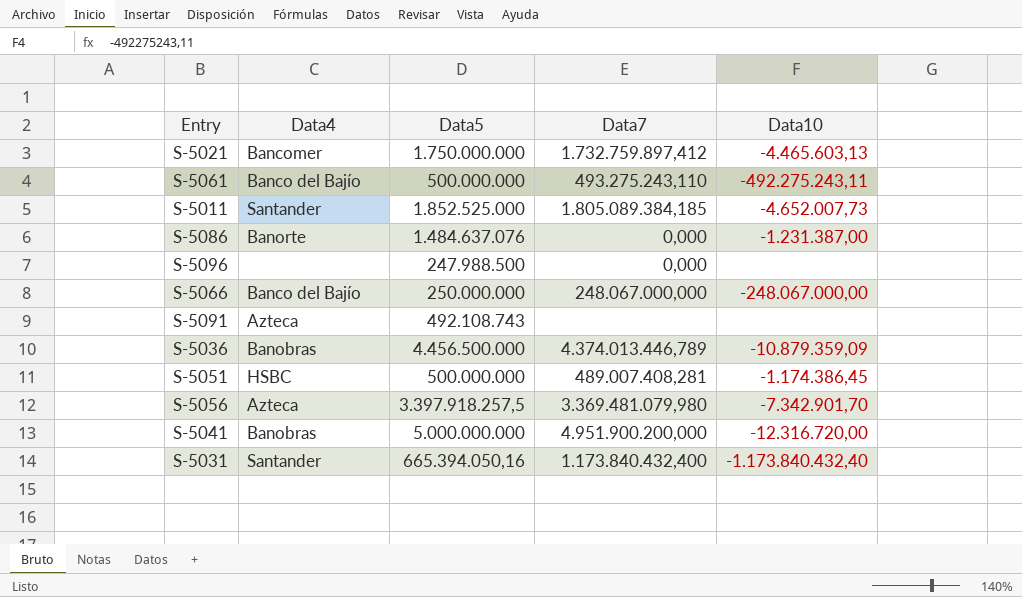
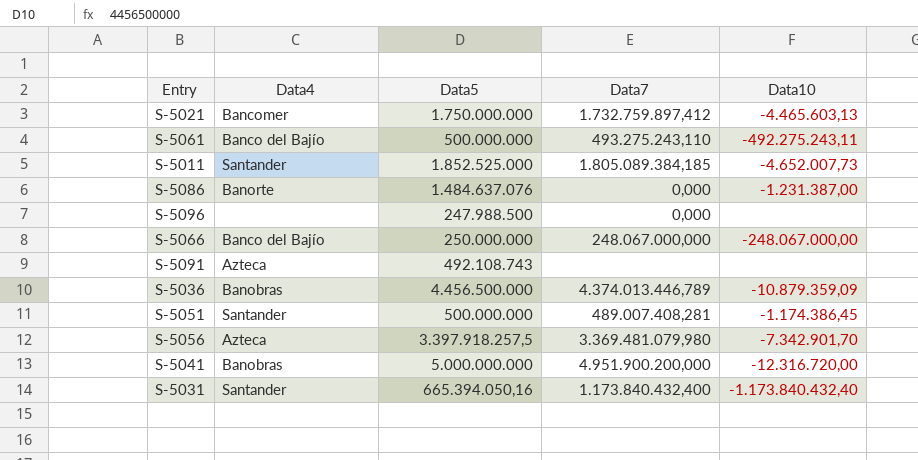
S-5051 | Data4: HSBC -> Santander

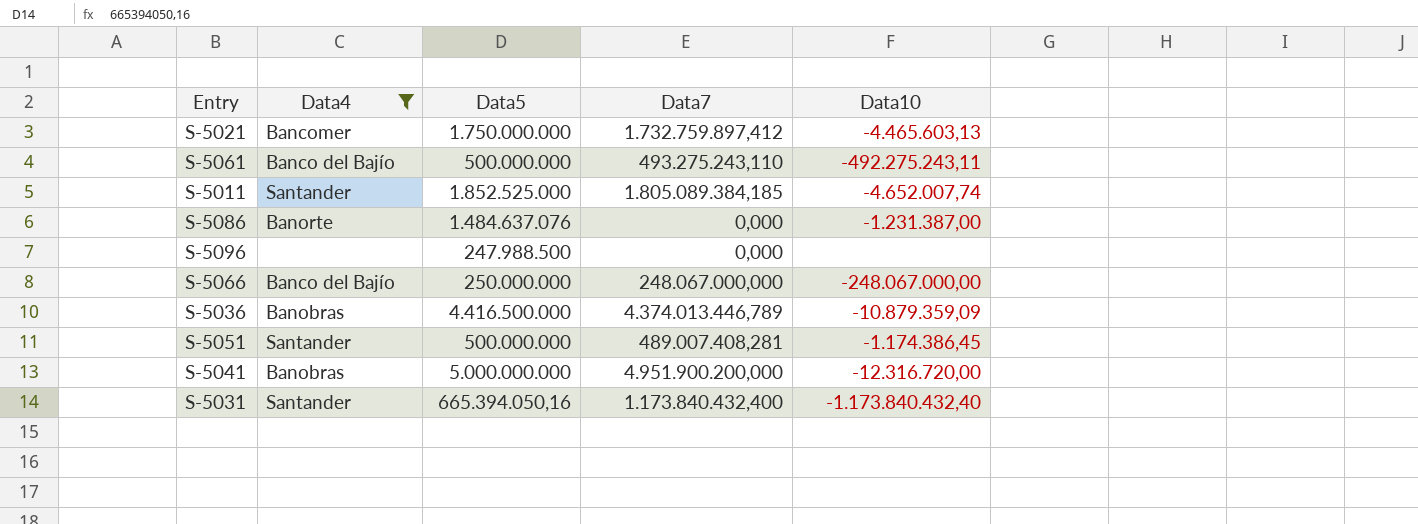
filter: none -> Data4 != Azteca
S-5011 | Data10: -4.652.007,73 -> -4.652.007,74
S-5036 | Data5: 4.456.500.000 -> 4.416.500.000

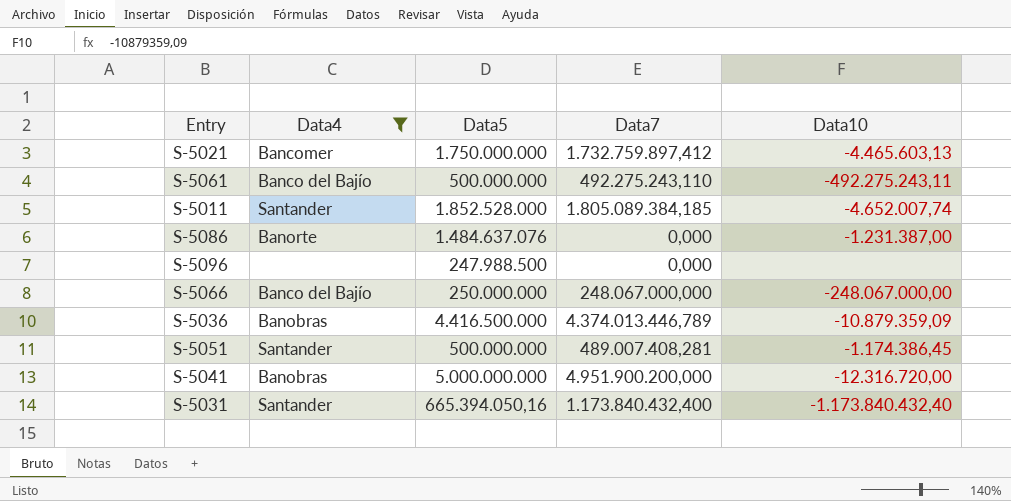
S-5061 | Data7: 493.275.243,110 -> 492.275.243,110
S-5011 | Data5: 1.852.525.000 -> 1.852.528.000

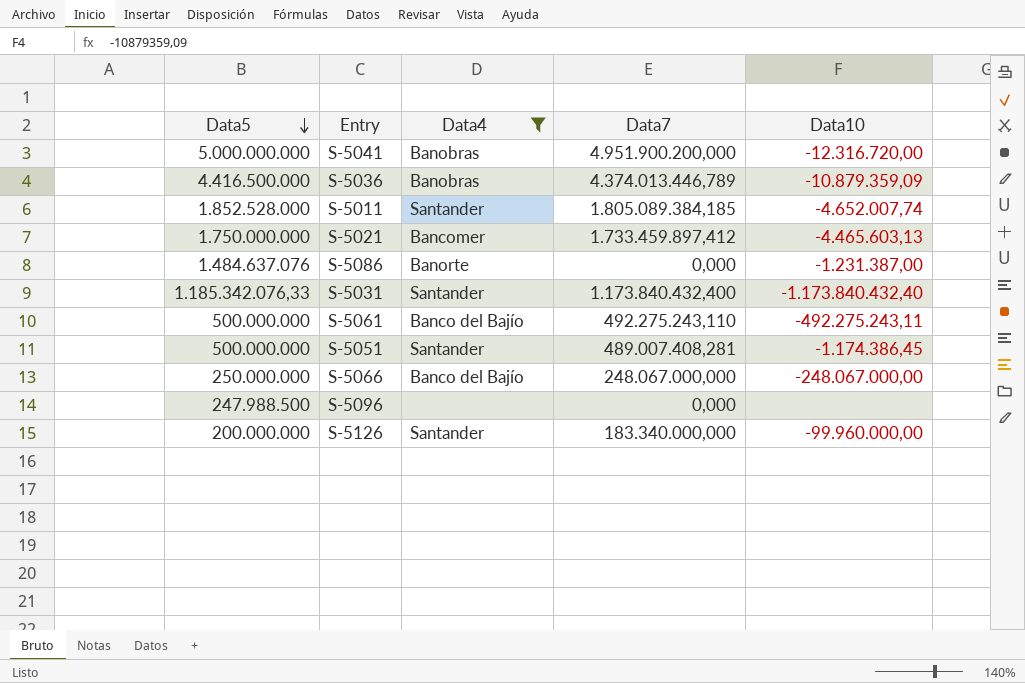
row order: none -> Data5 descending
column Data5 | position: 3 -> 1
S-5021 | Data7: 1.732.759.897,412 -> 1.733.459.897,412
S-5031 | Data5: 665.394.050,16 -> 1.185.342.076,33
row S-5126: none -> 200.000.000 | Santander | 183.340.000,000 | -99.960.000,00

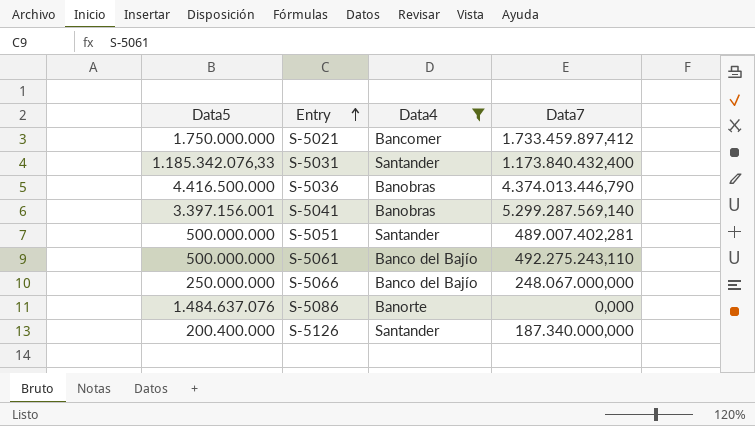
row order: Data5 descending -> Entry ascending
column Data10 | position: 5 -> none
row S-5011: 1.852.528.000 | Santander | 1.805.089.384,185 | -4.652.007,74 -> none
row S-5096: 247.988.500 | none | 0,000 | none -> none
S-5036 | Data7: 4.374.013.446,789 -> 4.374.013.446,790
S-5041 | Data5: 5.000.000.000 -> 3.397.156.001
S-5041 | Data7: 4.951.900.200,000 -> 5.299.287.569,140
S-5051 | Data7: 489.007.408,281 -> 489.007.402,281
S-5126 | Data5: 200.000.000 -> 200.400.000
S-5126 | Data7: 183.340.000,000 -> 187.340.000,000

